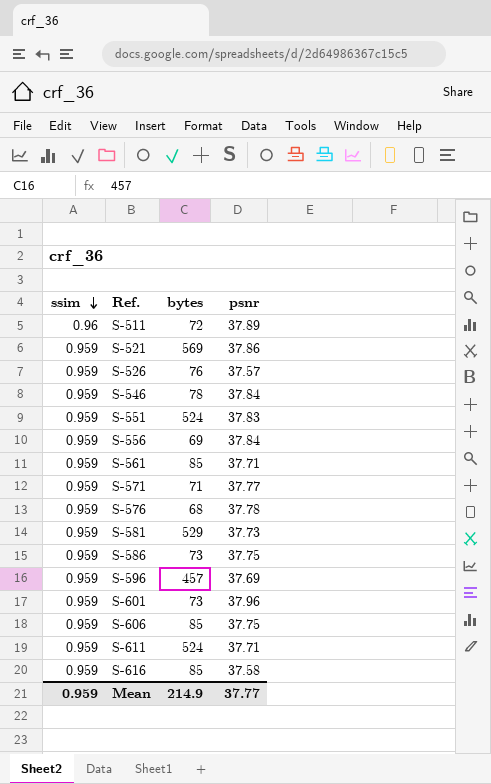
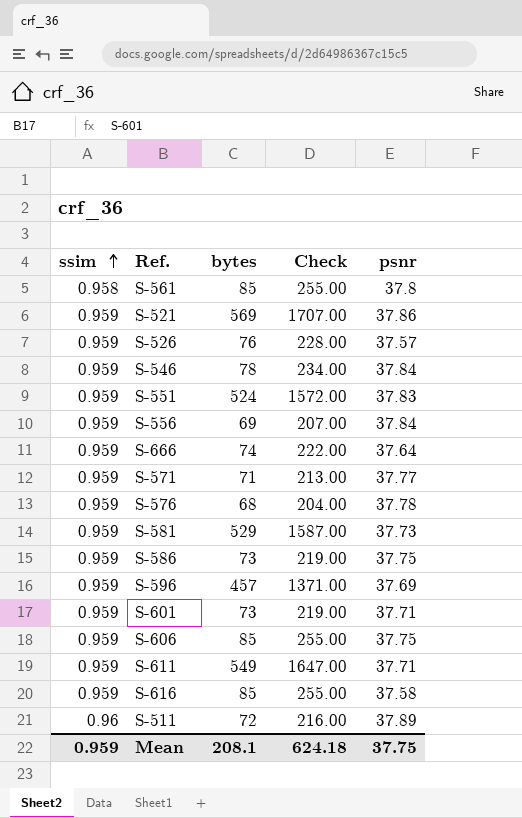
row order: ssim descending -> ssim ascending
column Check | formula: none -> [bytes] * 3
S-561 | ssim: 0.959 -> 0.958
S-561 | psnr: 37.71 -> 37.8
row S-666: none -> 0.959 | 74 | 222.00 | 37.64
S-601 | psnr: 37.96 -> 37.71
S-611 | bytes: 524 -> 549
Mean | bytes: 214.9 -> 208.1
Mean | psnr: 37.77 -> 37.75

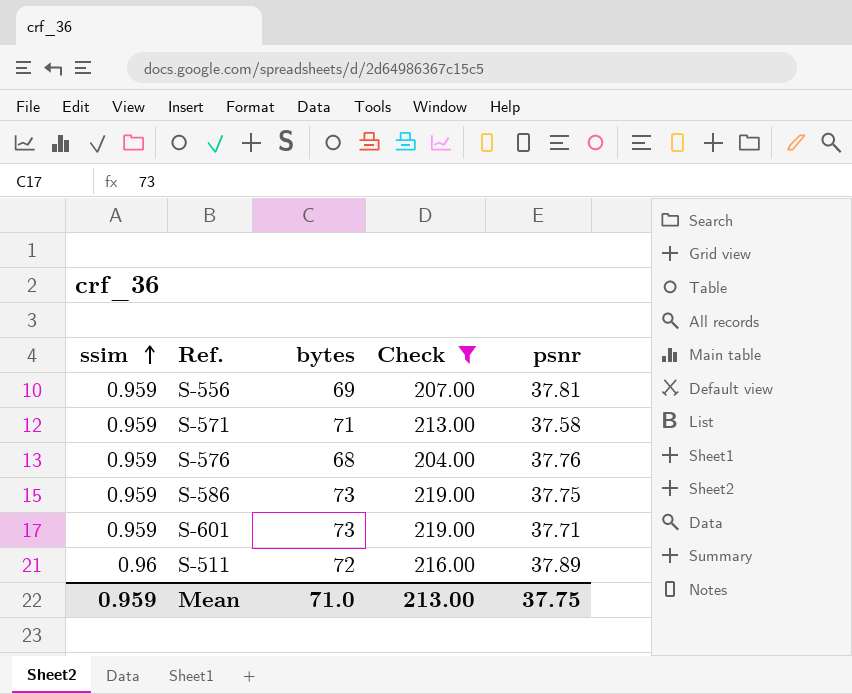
filter: none -> Check <= 219.00
S-556 | psnr: 37.84 -> 37.81
S-571 | psnr: 37.77 -> 37.58
S-576 | psnr: 37.78 -> 37.76
Mean | bytes: 208.1 -> 71.0
Mean | Check: 624.18 -> 213.00

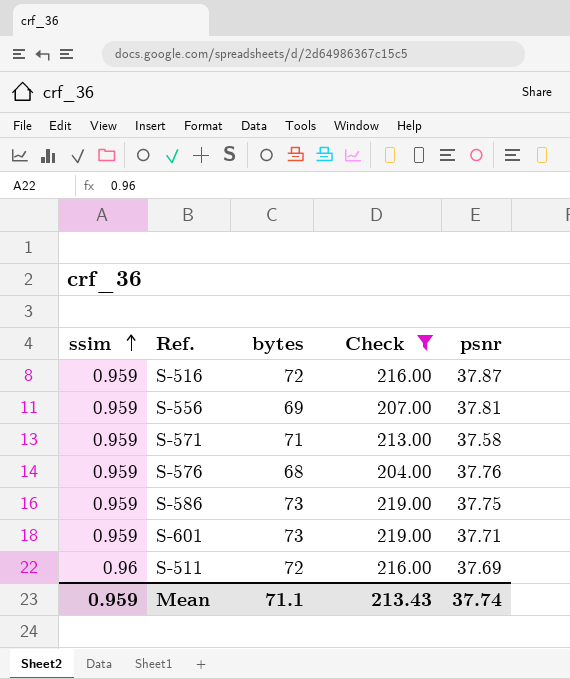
row S-516: none -> 0.959 | 72 | 216.00 | 37.87
S-511 | psnr: 37.89 -> 37.69
Mean | bytes: 71.0 -> 71.1
Mean | Check: 213.00 -> 213.43
Mean | psnr: 37.75 -> 37.74

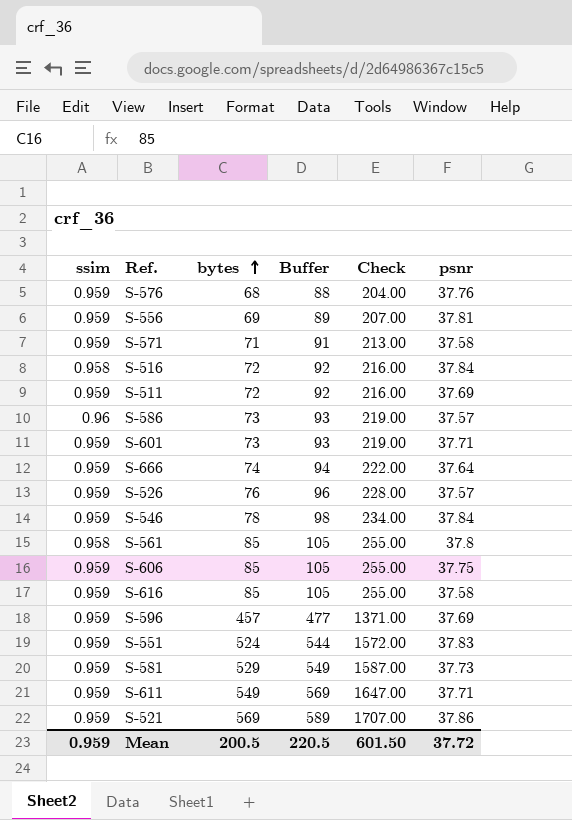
filter: Check <= 219.00 -> none
row order: ssim ascending -> bytes ascending
column Buffer | formula: none -> [bytes] + 20
S-516 | ssim: 0.959 -> 0.958
S-516 | psnr: 37.87 -> 37.84
S-511 | ssim: 0.96 -> 0.959
S-586 | ssim: 0.959 -> 0.96
S-586 | psnr: 37.75 -> 37.57
Mean | bytes: 71.1 -> 200.5
Mean | Check: 213.43 -> 601.50
Mean | psnr: 37.74 -> 37.72

